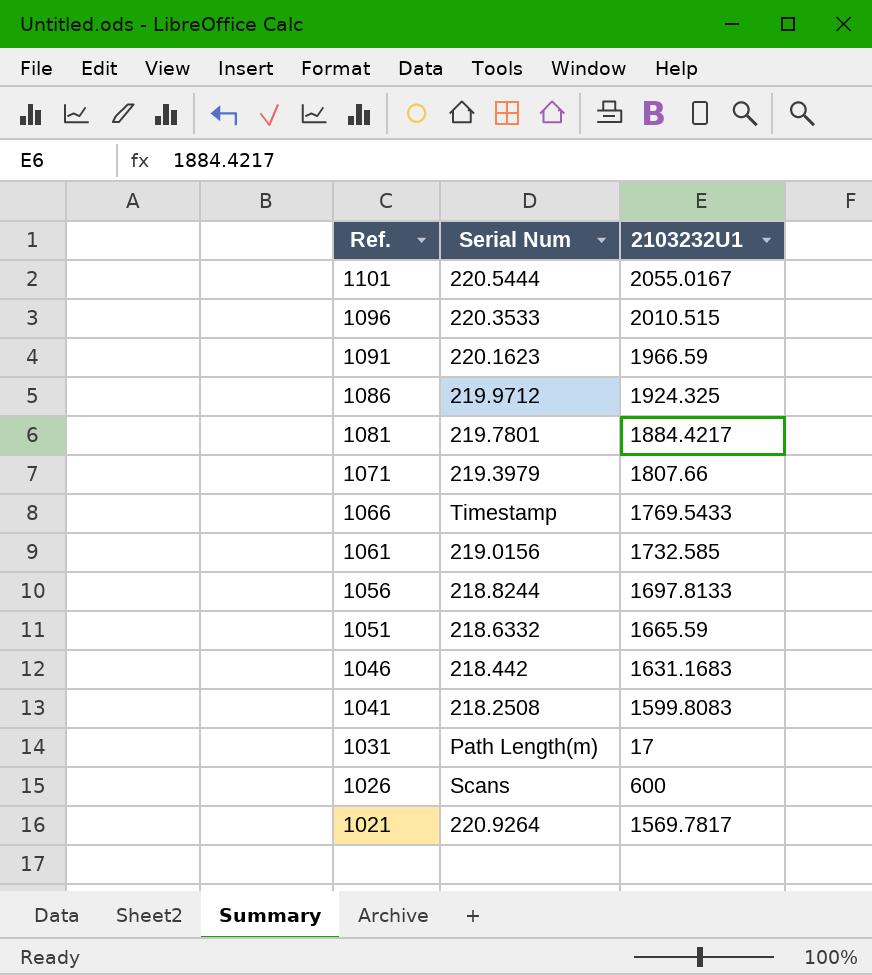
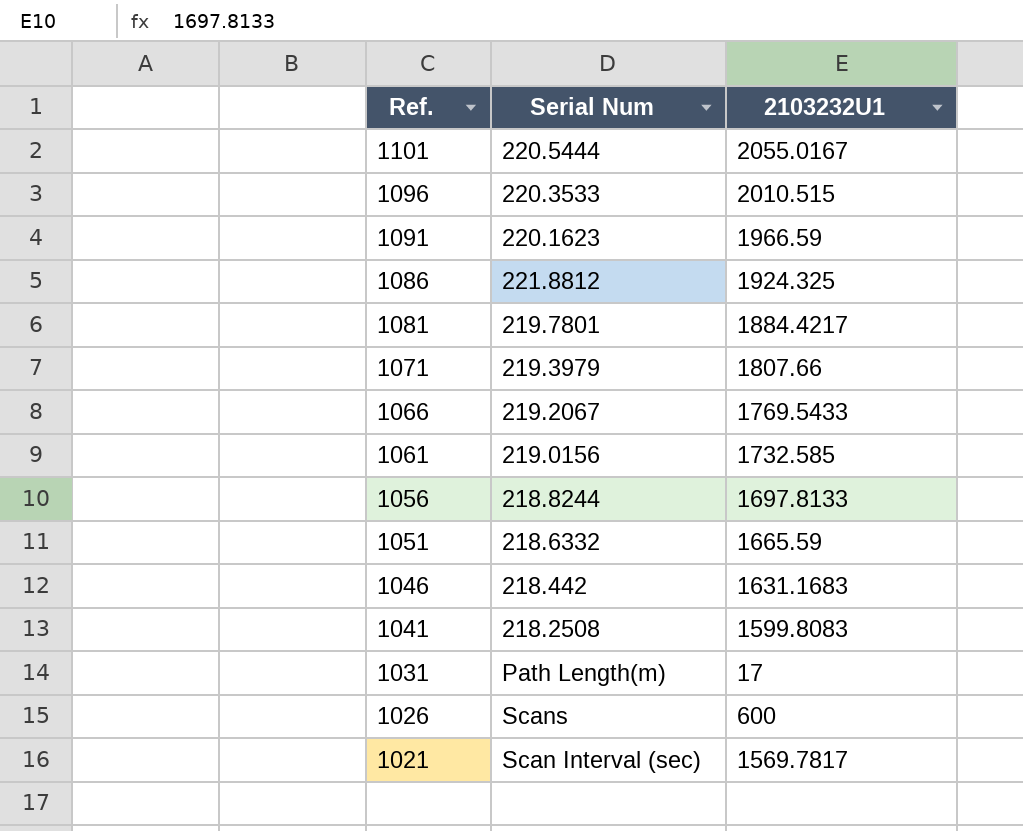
1086 | Serial Num: 219.9712 -> 221.8812
1066 | Serial Num: Timestamp -> 219.2067
1021 | Serial Num: 220.9264 -> Scan Interval (sec)

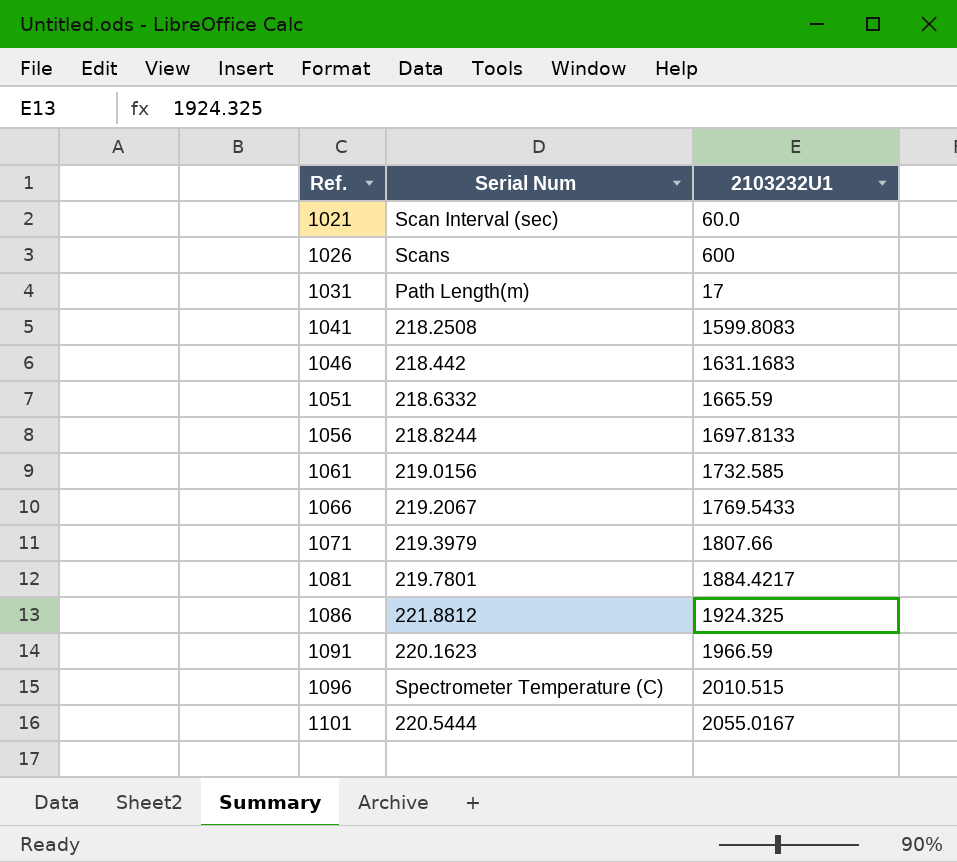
row order: Ref. descending -> Ref. ascending
1021 | 2103232U1: 1569.7817 -> 60.0
1096 | Serial Num: 220.3533 -> Spectrometer Temperature (C)

